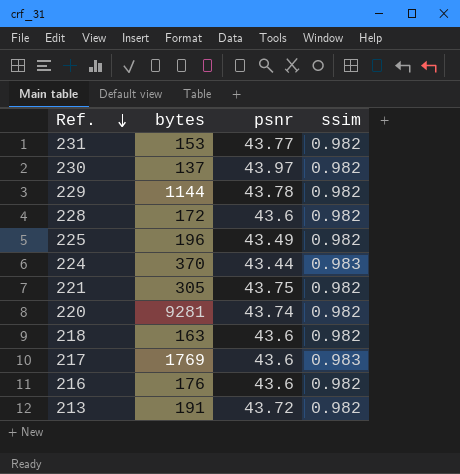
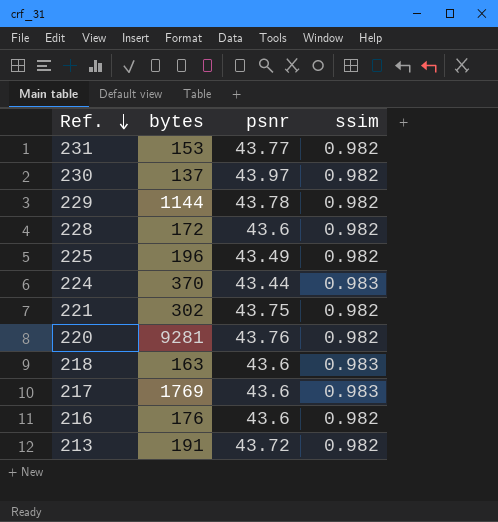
221 | bytes: 305 -> 302
220 | psnr: 43.74 -> 43.76
218 | ssim: 0.982 -> 0.983

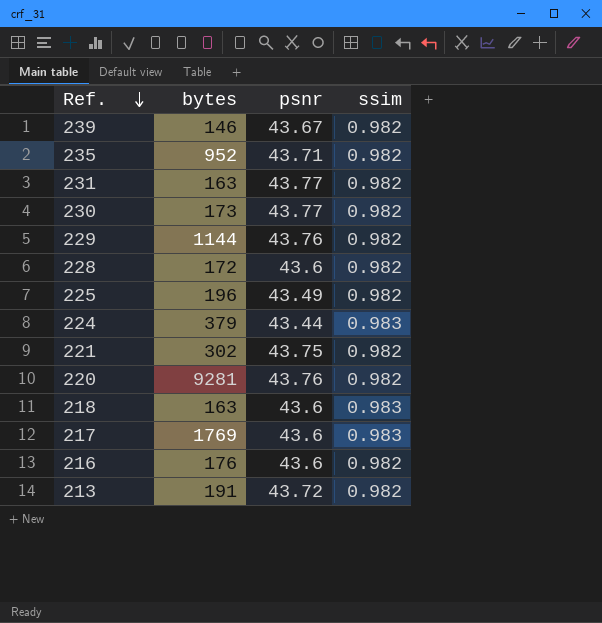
row 239: none -> 146 | 43.67 | 0.982
row 235: none -> 952 | 43.71 | 0.982
231 | bytes: 153 -> 163
230 | bytes: 137 -> 173
230 | psnr: 43.97 -> 43.77
229 | psnr: 43.78 -> 43.76
224 | bytes: 370 -> 379

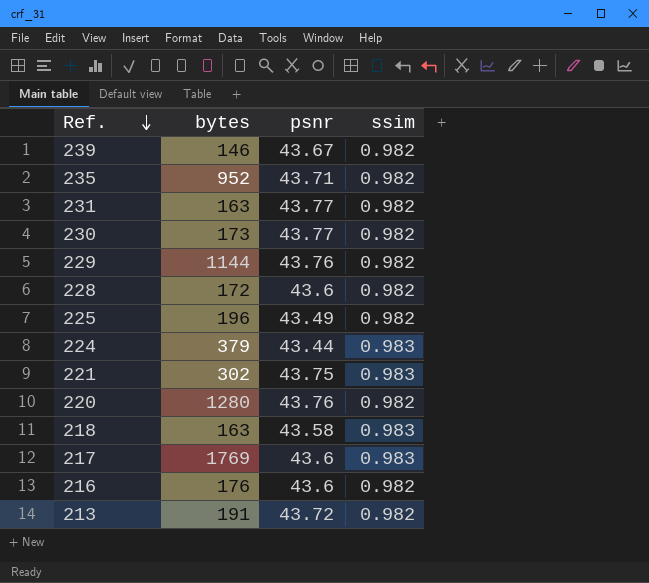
221 | ssim: 0.982 -> 0.983
220 | bytes: 9281 -> 1280
218 | psnr: 43.6 -> 43.58

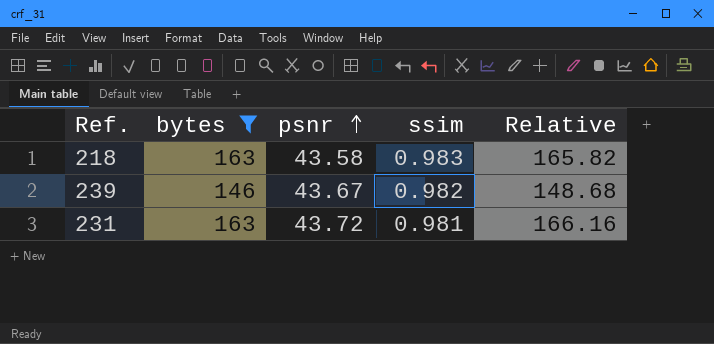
filter: none -> bytes <= 163
row order: Ref. descending -> psnr ascending
column Relative | formula: none -> [bytes] / [ssim]
231 | psnr: 43.77 -> 43.72
231 | ssim: 0.982 -> 0.981

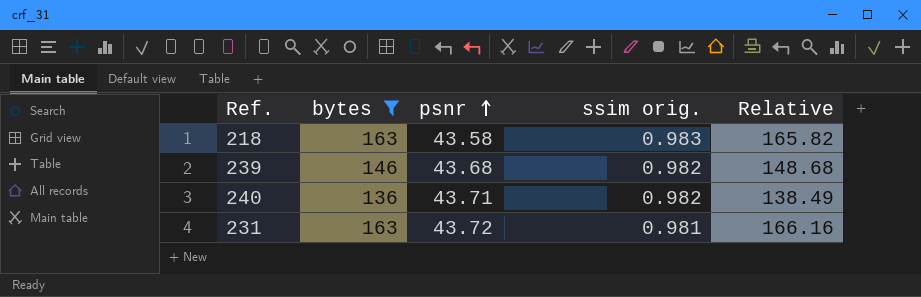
column name: ssim -> ssim orig.
239 | psnr: 43.67 -> 43.68
row 240: none -> 136 | 43.71 | 0.982 | 138.49

